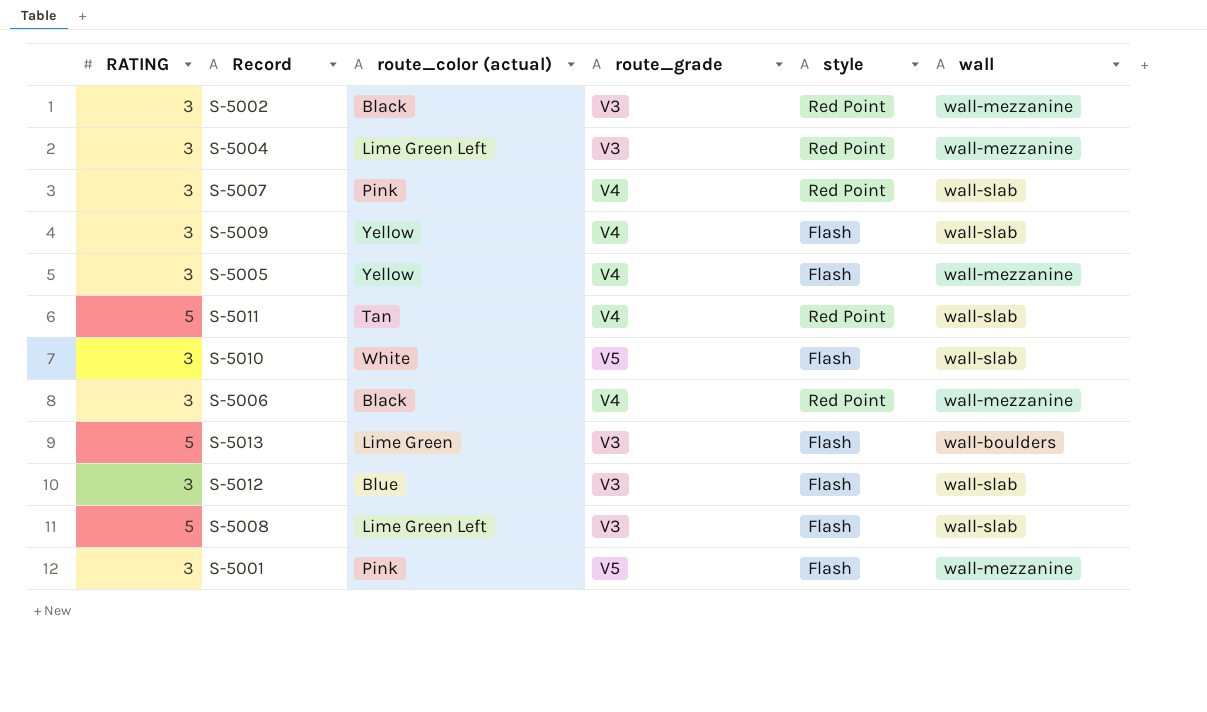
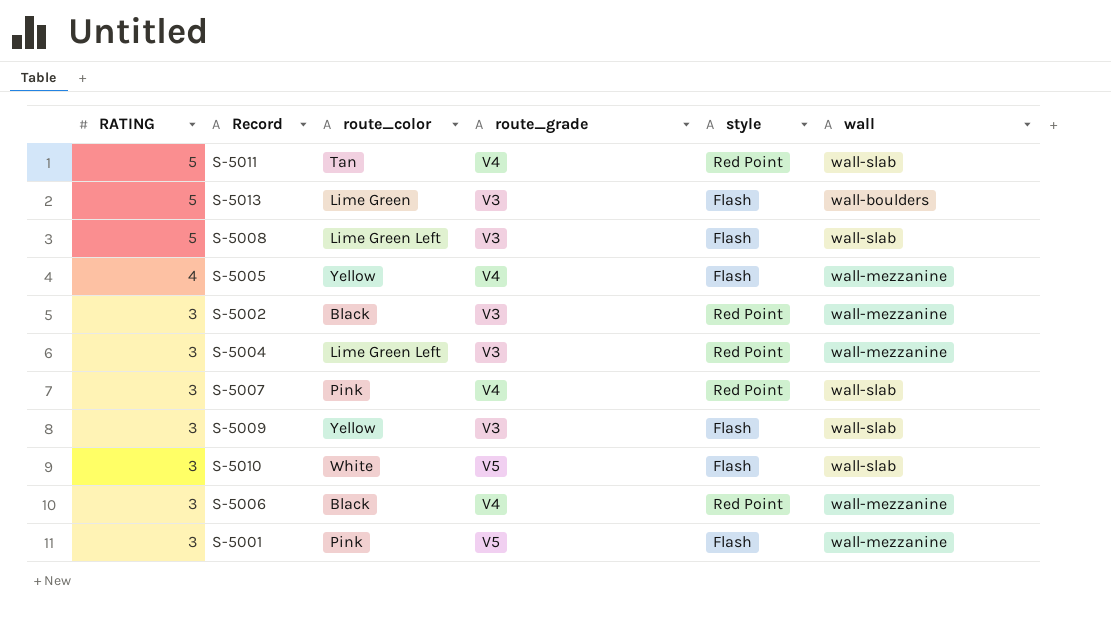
row order: none -> RATING descending
column name: route_color (actual) -> route_color
row S-5012: 3 | Blue | V3 | Flash | wall-slab -> none
S-5005 | RATING: 3 -> 4
S-5009 | route_grade: V4 -> V3

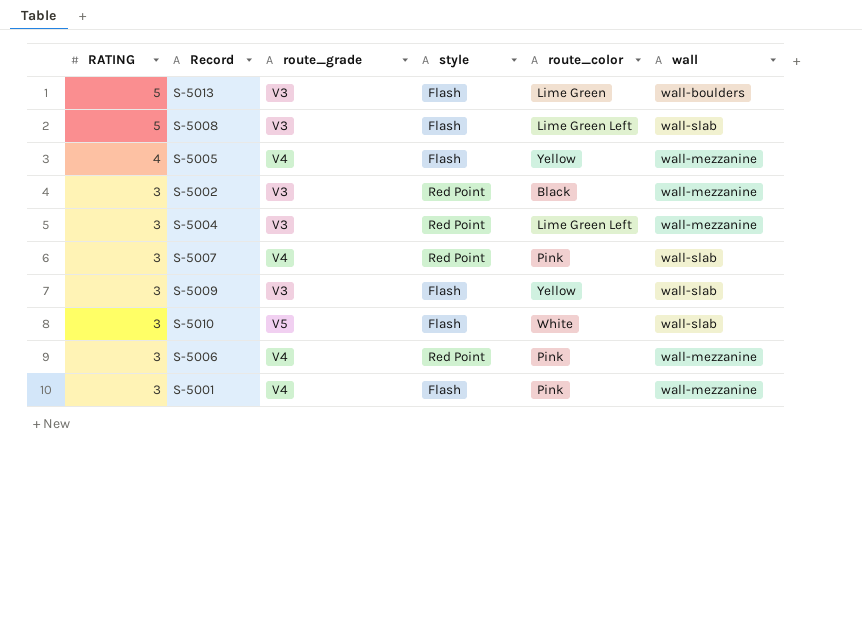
column route_color | position: 3 -> 5
row S-5011: 5 | Tan | V4 | Red Point | wall-slab -> none
S-5006 | route_color: Black -> Pink
S-5001 | route_grade: V5 -> V4

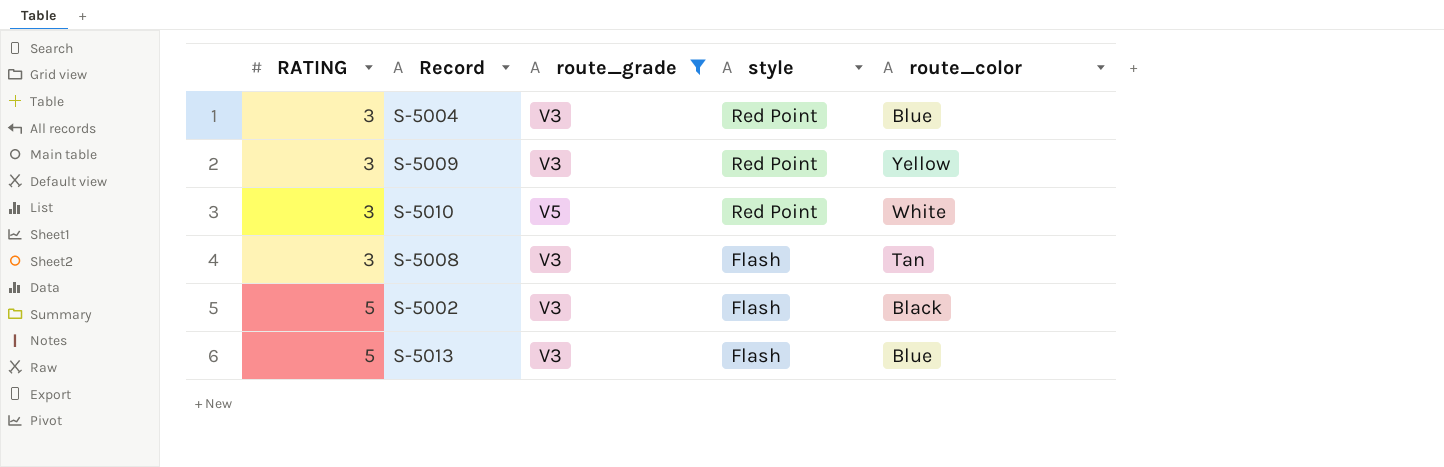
filter: none -> route_grade != V4
row order: RATING descending -> RATING ascending
column wall | position: 6 -> none
S-5004 | route_color: Lime Green Left -> Blue
S-5009 | style: Flash -> Red Point
S-5010 | style: Flash -> Red Point
S-5008 | RATING: 5 -> 3
S-5008 | route_color: Lime Green Left -> Tan
S-5002 | RATING: 3 -> 5
S-5002 | style: Red Point -> Flash
S-5013 | route_color: Lime Green -> Blue

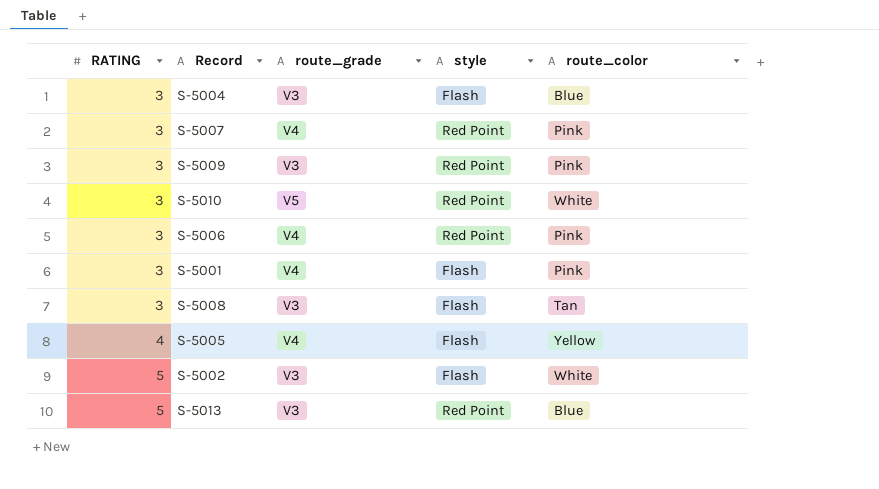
filter: route_grade != V4 -> none
S-5004 | style: Red Point -> Flash
S-5009 | route_color: Yellow -> Pink
S-5002 | route_color: Black -> White
S-5013 | style: Flash -> Red Point

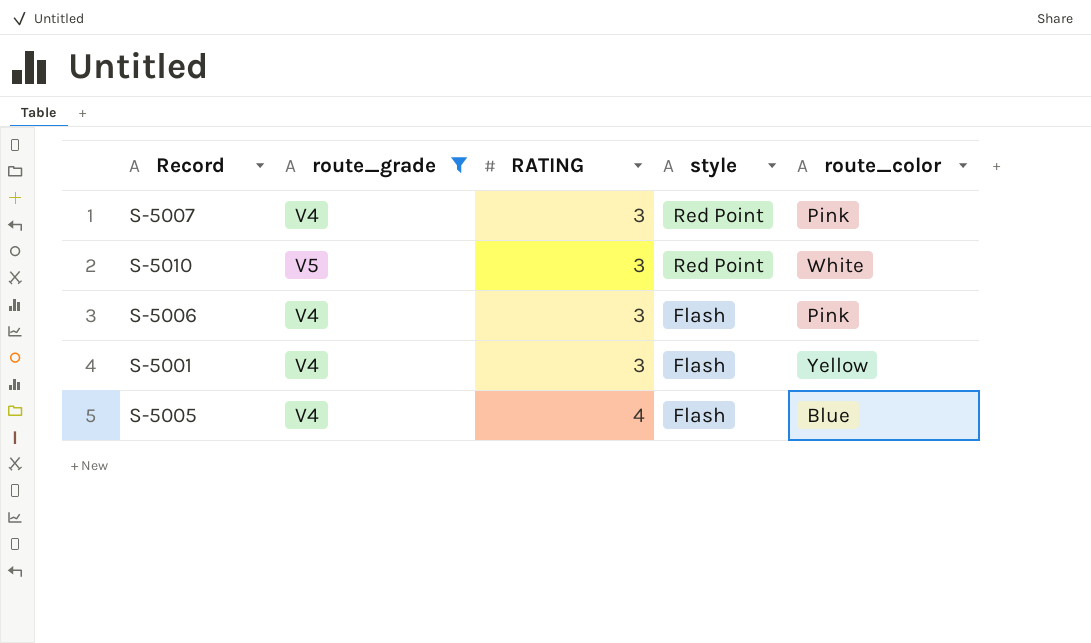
filter: none -> route_grade != V3
column RATING | position: 1 -> 3
S-5006 | style: Red Point -> Flash
S-5001 | route_color: Pink -> Yellow
S-5005 | route_color: Yellow -> Blue

